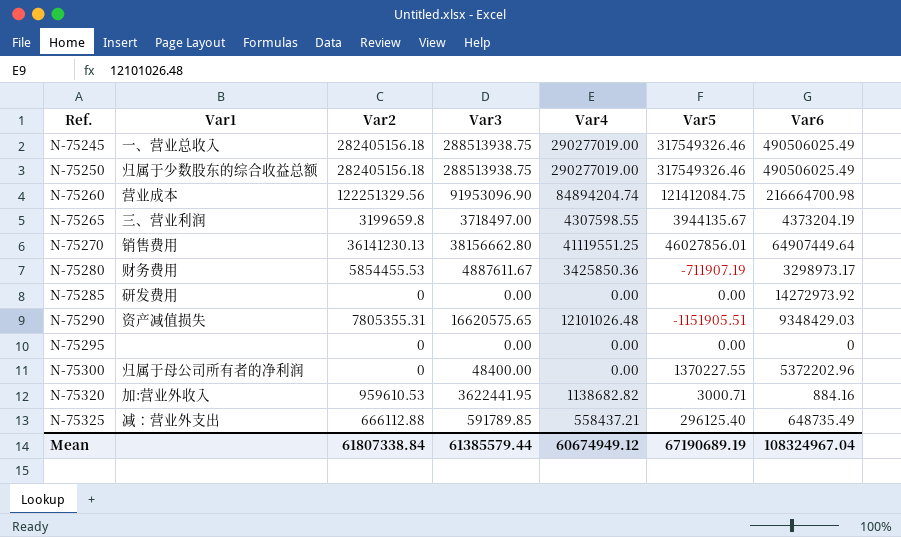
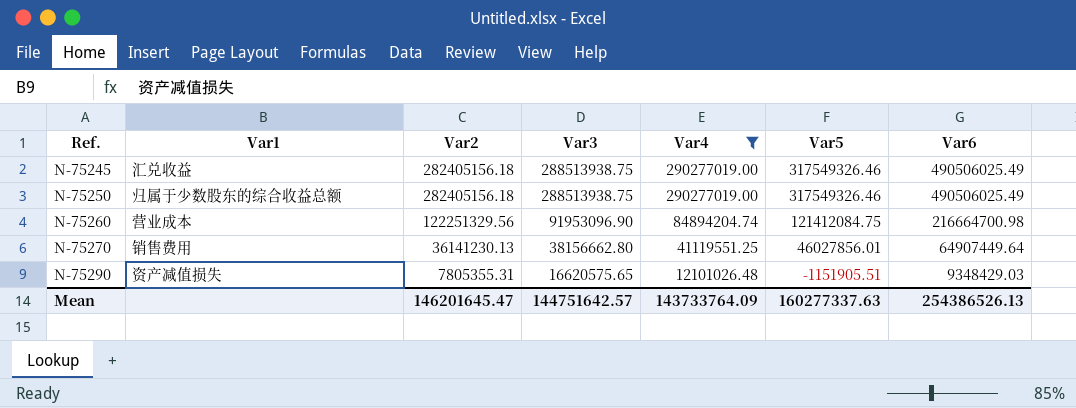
filter: none -> Var4 >= 12101026.48
N-75245 | Var1: 一、营业总收入 -> 汇兑收益
Mean | Var2: 61807338.84 -> 146201645.47
Mean | Var3: 61385579.44 -> 144751642.57
Mean | Var4: 60674949.12 -> 143733764.09
Mean | Var5: 67190689.19 -> 160277337.63
Mean | Var6: 108324967.04 -> 254386526.13

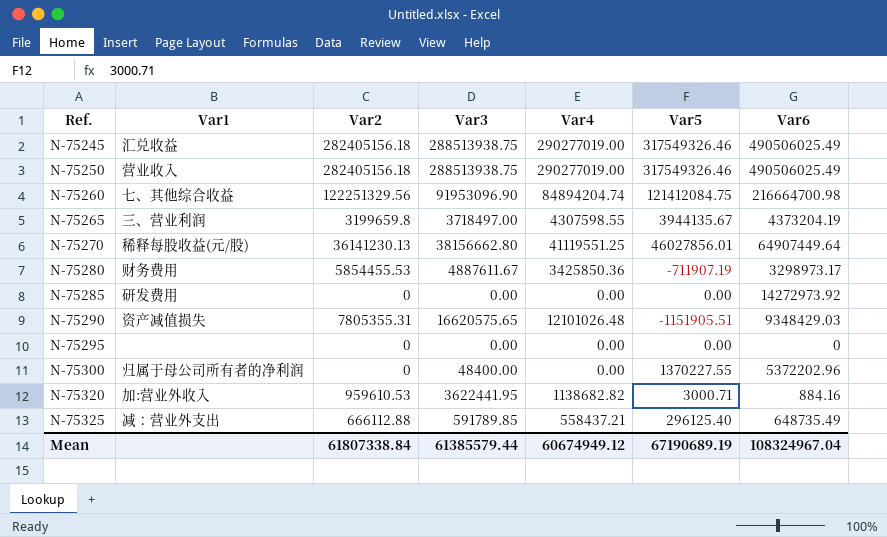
filter: Var4 >= 12101026.48 -> none
N-75250 | Var1: 归属于少数股东的综合收益总额 -> 营业收入
N-75260 | Var1: 营业成本 -> 七、其他综合收益
N-75270 | Var1: 销售费用 -> 稀释每股收益(元/股)
Mean | Var2: 146201645.47 -> 61807338.84
Mean | Var3: 144751642.57 -> 61385579.44
Mean | Var4: 143733764.09 -> 60674949.12
Mean | Var5: 160277337.63 -> 67190689.19
Mean | Var6: 254386526.13 -> 108324967.04

